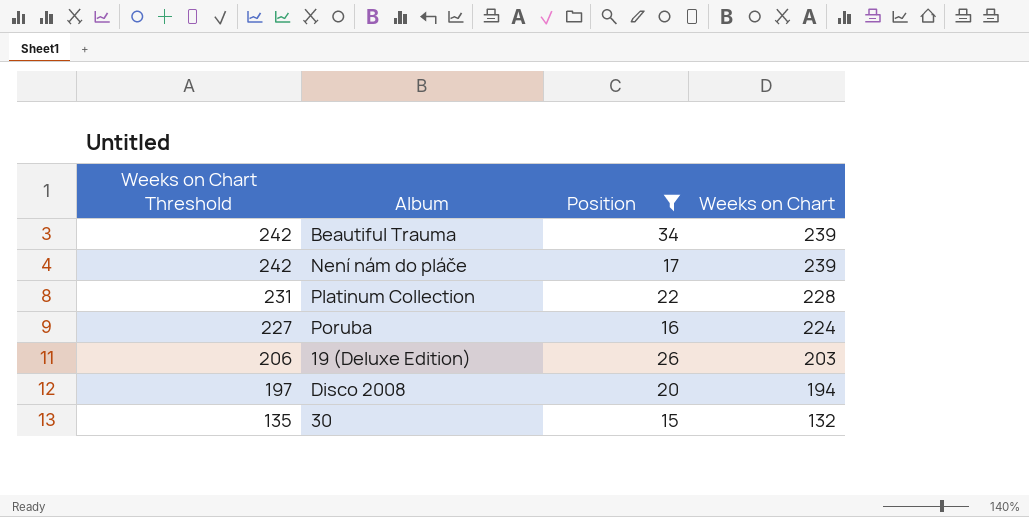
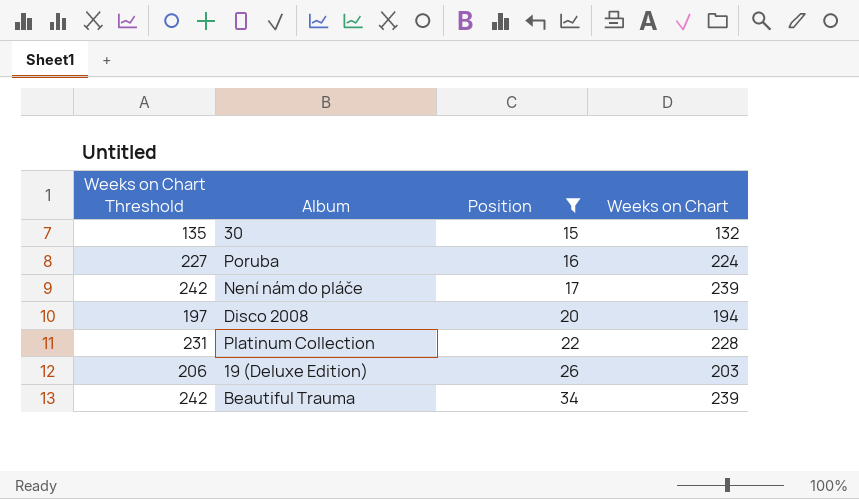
row order: Weeks on Chart Threshold descending -> Position ascending

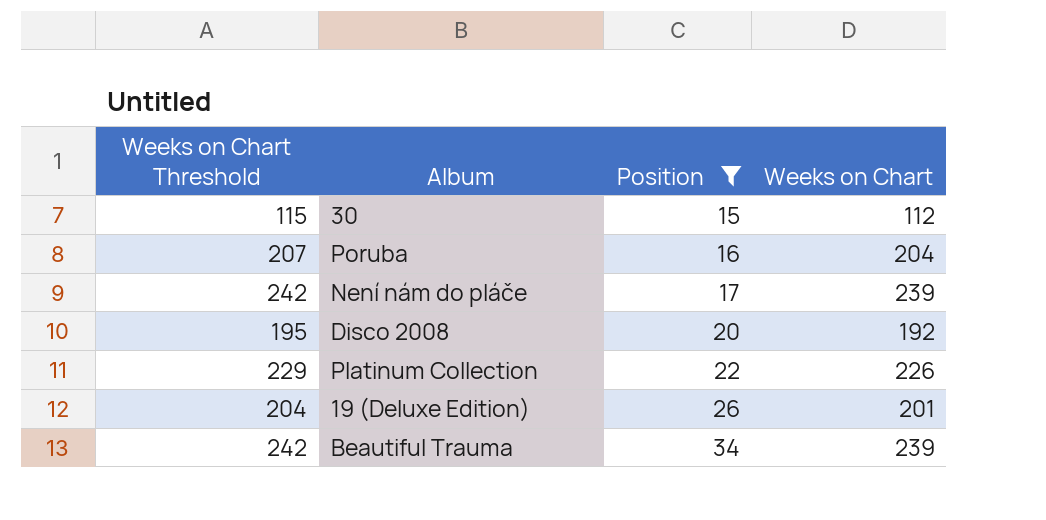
30 | Weeks on Chart Threshold: 135 -> 115
30 | Weeks on Chart: 132 -> 112
Poruba | Weeks on Chart Threshold: 227 -> 207
Poruba | Weeks on Chart: 224 -> 204
Disco 2008 | Weeks on Chart Threshold: 197 -> 195
Disco 2008 | Weeks on Chart: 194 -> 192
Platinum Collection | Weeks on Chart Threshold: 231 -> 229
Platinum Collection | Weeks on Chart: 228 -> 226
19 (Deluxe Edition) | Weeks on Chart Threshold: 206 -> 204
19 (Deluxe Edition) | Weeks on Chart: 203 -> 201

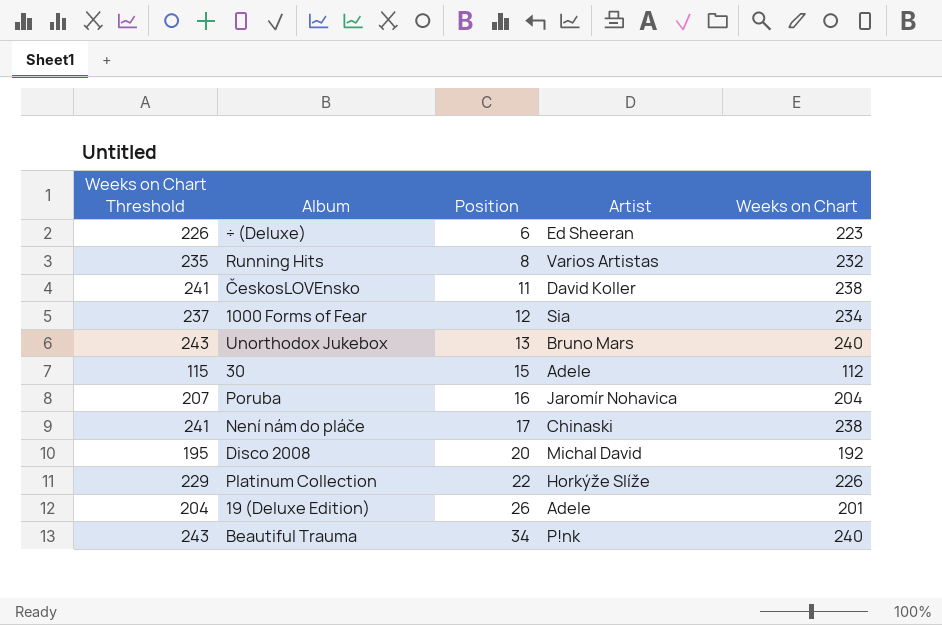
filter: Position >= 15 -> none
column Artist | position: none -> 4
Není nám do pláče | Weeks on Chart Threshold: 242 -> 241
Není nám do pláče | Weeks on Chart: 239 -> 238
Beautiful Trauma | Weeks on Chart Threshold: 242 -> 243
Beautiful Trauma | Weeks on Chart: 239 -> 240

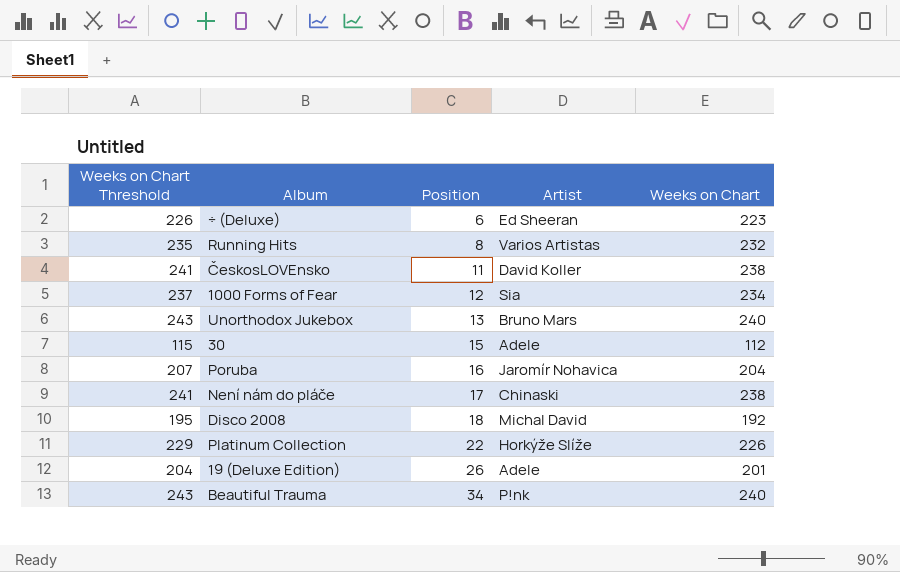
Disco 2008 | Position: 20 -> 18

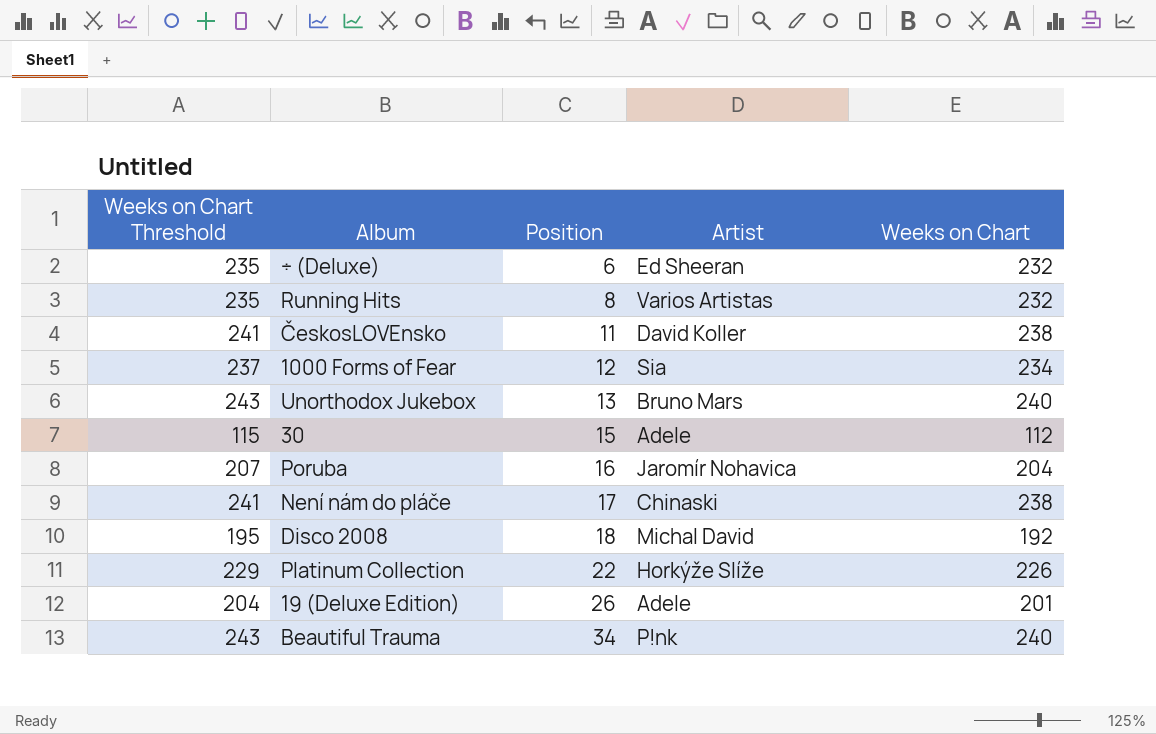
÷ (Deluxe) | Weeks on Chart Threshold: 226 -> 235
÷ (Deluxe) | Weeks on Chart: 223 -> 232

